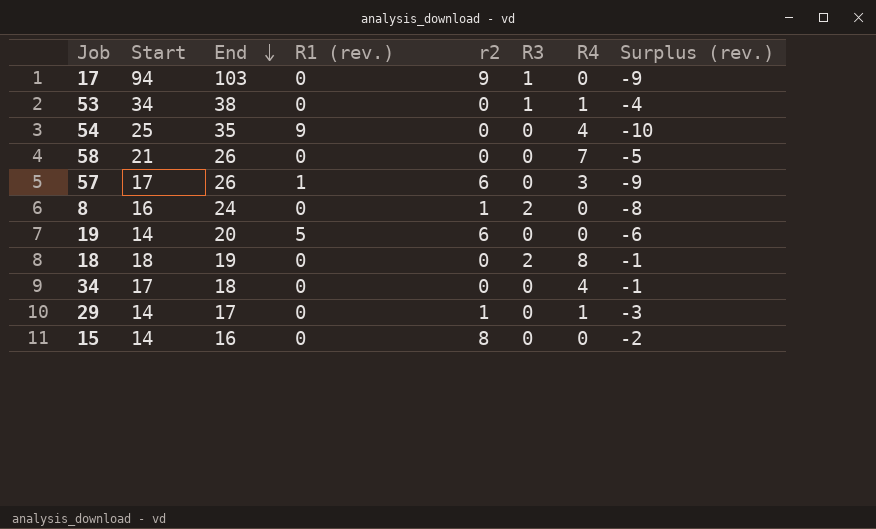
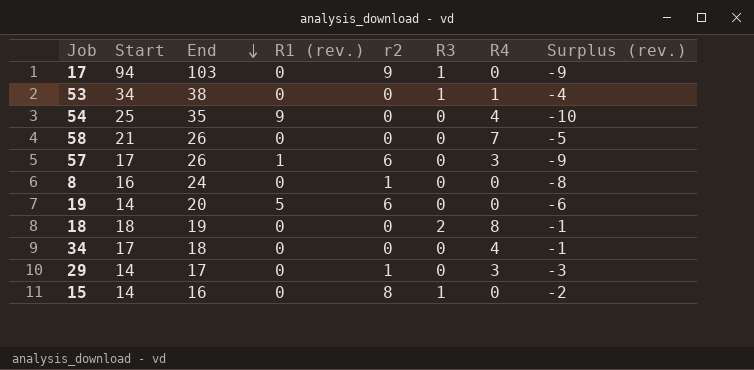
8 | R3: 2 -> 0
29 | R4: 1 -> 3
15 | R3: 0 -> 1

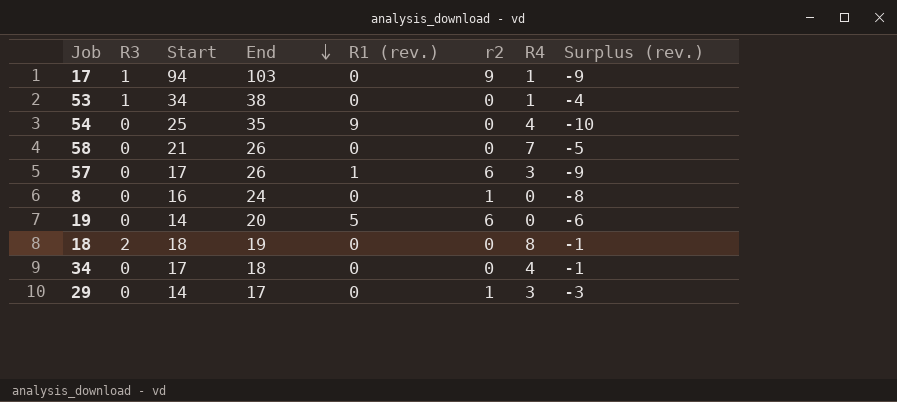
column R3 | position: 6 -> 2
row 15: 14 | 16 | 0 | 8 | 1 | 0 | -2 -> none
17 | R4: 0 -> 1

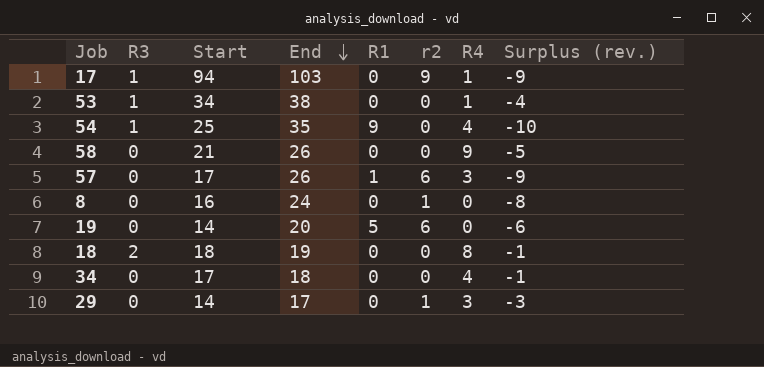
column name: R1 (rev.) -> R1
54 | R3: 0 -> 1
58 | R4: 7 -> 9

